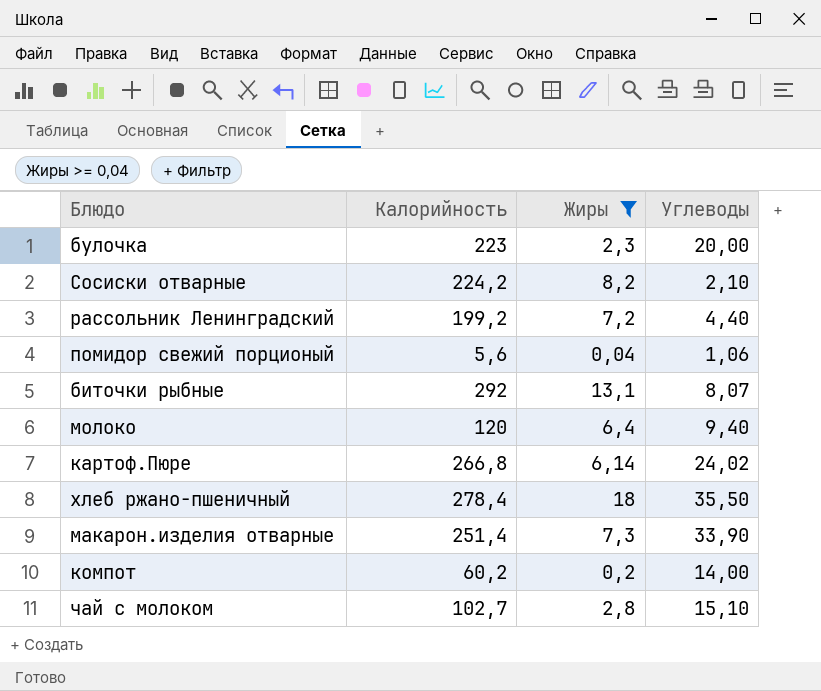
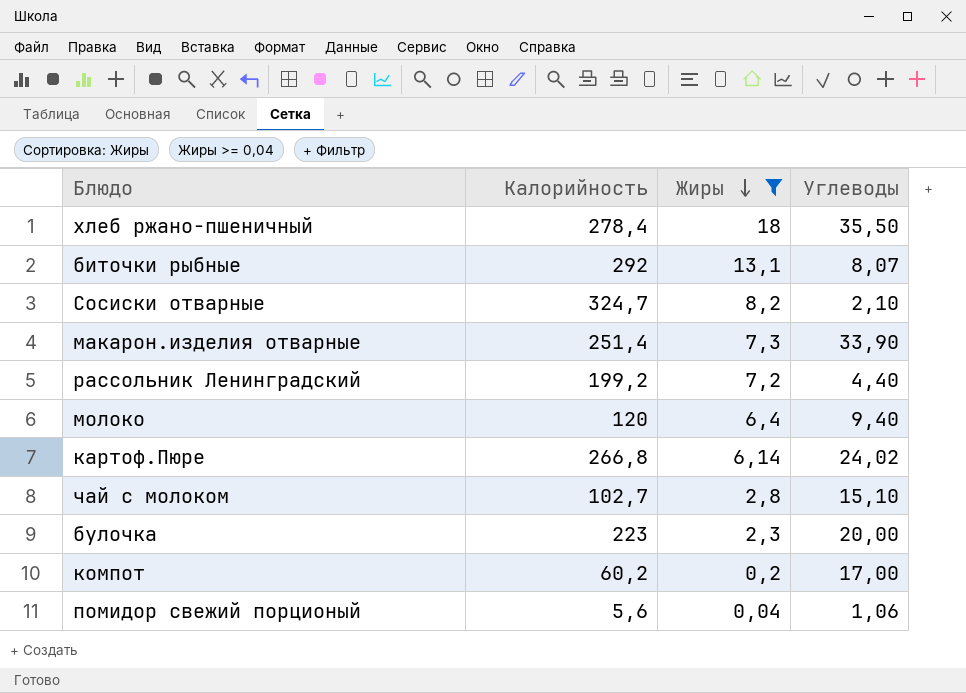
row order: none -> Жиры descending
Сосиски отварные | Калорийность: 224,2 -> 324,7
компот | Углеводы: 14,00 -> 17,00

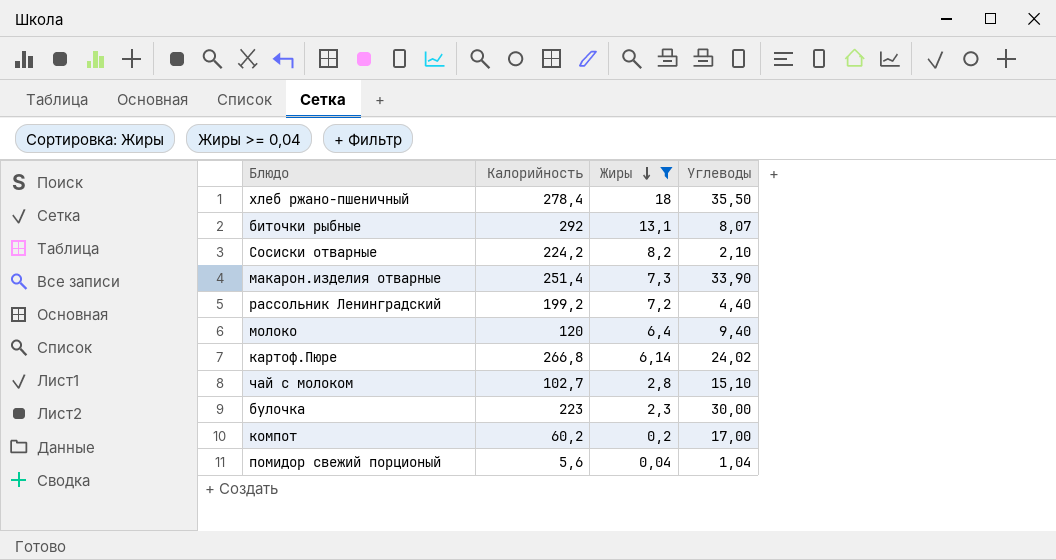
Сосиски отварные | Калорийность: 324,7 -> 224,2
булочка | Углеводы: 20,00 -> 30,00
помидор свежий порционый | Углеводы: 1,06 -> 1,04

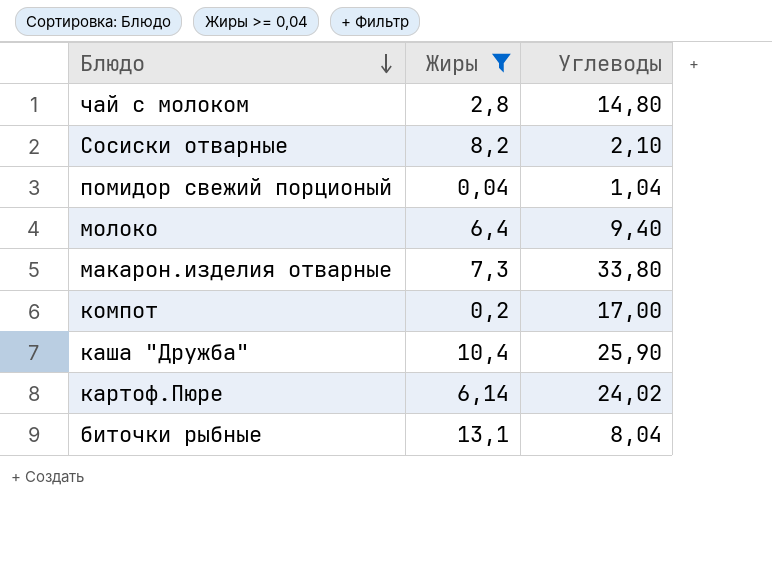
row order: Жиры descending -> Блюдо descending
column Калорийность | position: 2 -> none
row хлеб ржано-пшеничный: 278,4 | 18 | 35,50 -> none
row рассольник Ленинградский: 199,2 | 7,2 | 4,40 -> none
row булочка: 223 | 2,3 | 30,00 -> none
чай с молоком | Углеводы: 15,10 -> 14,80
макарон.изделия отварные | Углеводы: 33,90 -> 33,80
row каша "Дружба": none -> 10,4 | 25,90
биточки рыбные | Углеводы: 8,07 -> 8,04

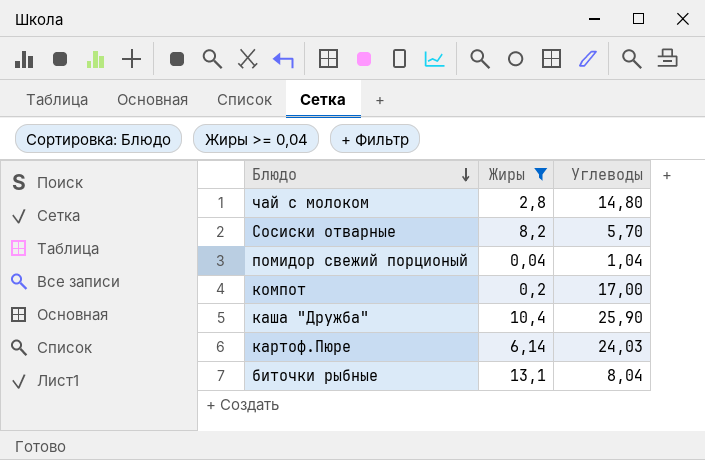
row молоко: 6,4 | 9,40 -> none
row макарон.изделия отварные: 7,3 | 33,80 -> none
Сосиски отварные | Углеводы: 2,10 -> 5,70
картоф.Пюре | Углеводы: 24,02 -> 24,03

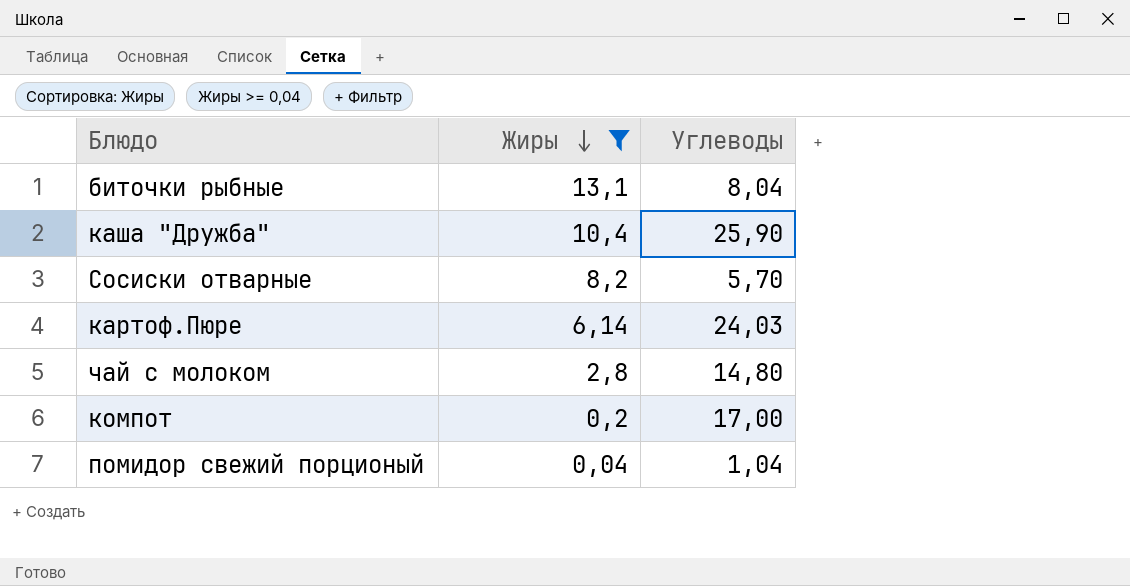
row order: Блюдо descending -> Жиры descending

